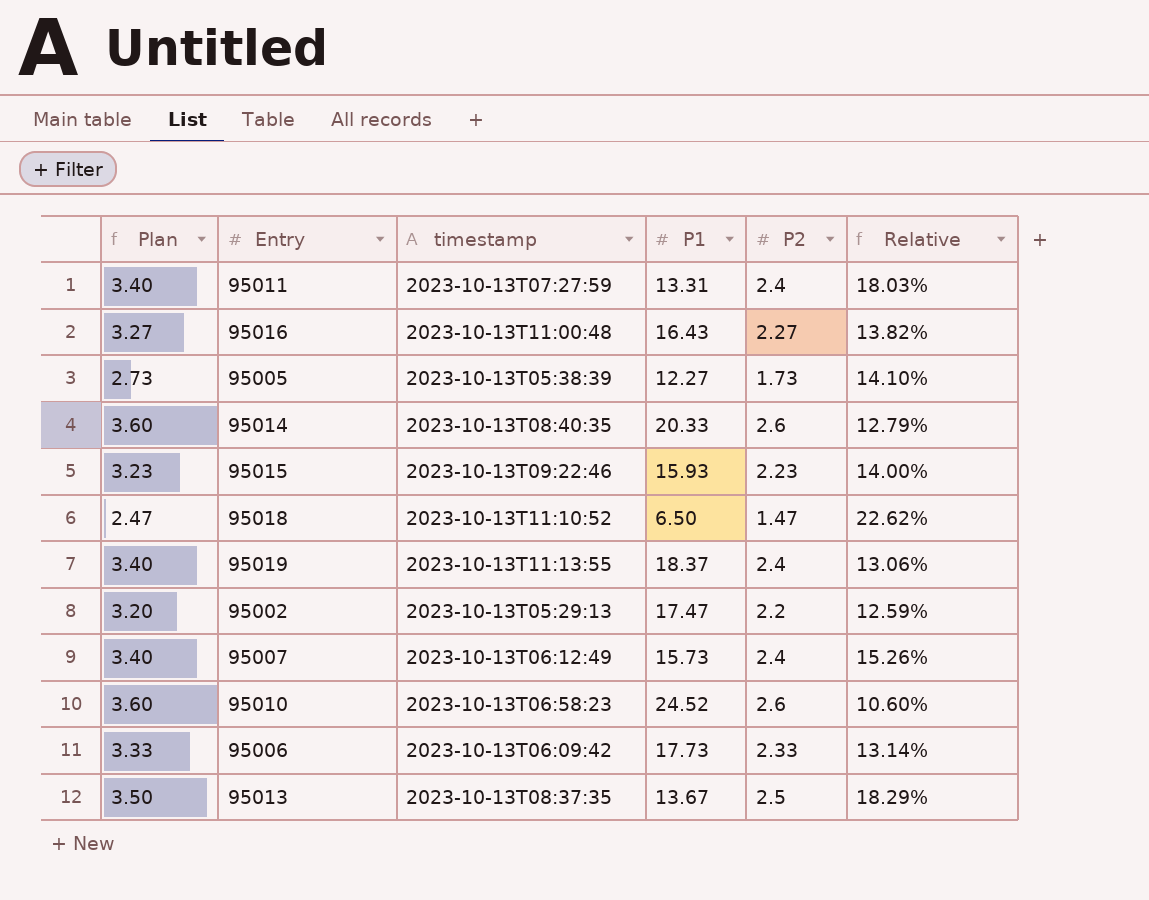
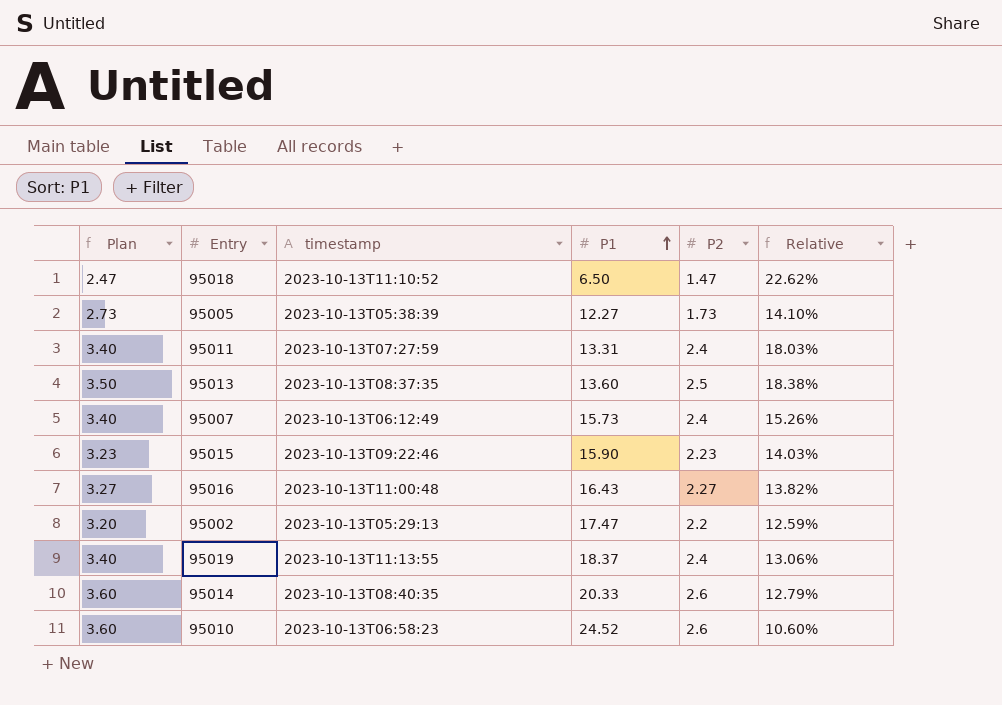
row order: none -> P1 ascending
row 95006: 3.33 | 2023-10-13T06:09:42 | 17.73 | 2.33 | 13.14% -> none
95013 | P1: 13.67 -> 13.60
95013 | Relative: 18.29% -> 18.38%
95015 | P1: 15.93 -> 15.90
95015 | Relative: 14.00% -> 14.03%

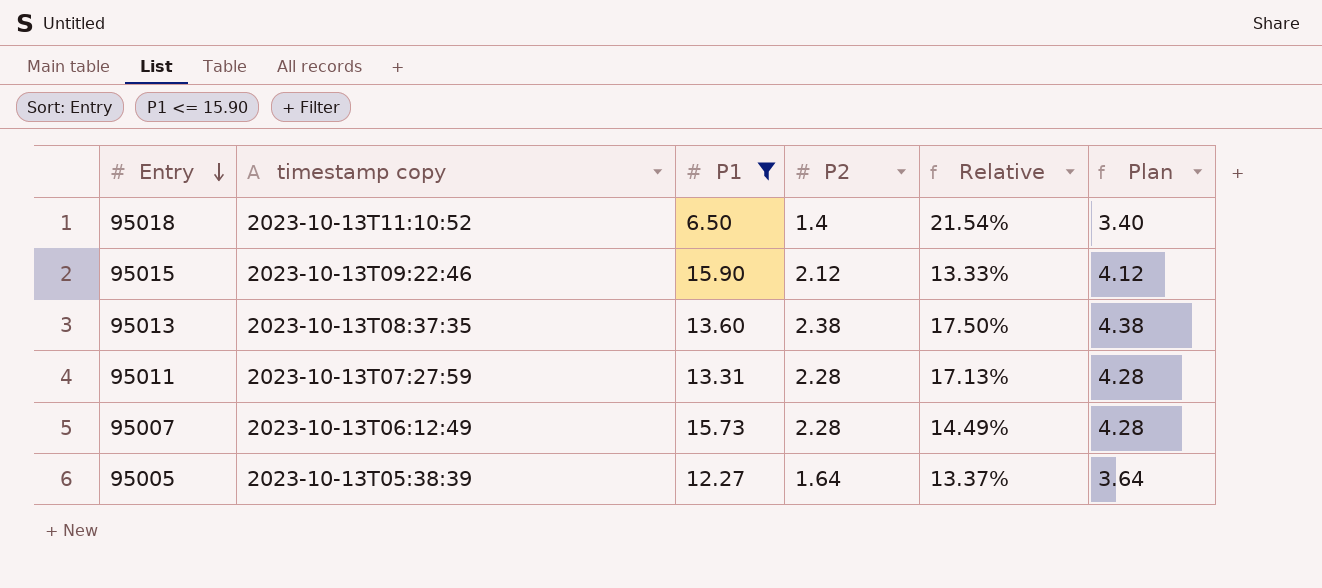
filter: none -> P1 <= 15.90
row order: P1 ascending -> Entry descending
column name: timestamp -> timestamp copy
column Plan | formula: [P2] + 1 -> [P2] + 2
column Plan | position: 1 -> 6
95018 | P2: 1.47 -> 1.4
95018 | Relative: 22.62% -> 21.54%
95015 | P2: 2.23 -> 2.12
95015 | Relative: 14.03% -> 13.33%
95013 | P2: 2.5 -> 2.38
95013 | Relative: 18.38% -> 17.50%
95011 | P2: 2.4 -> 2.28
95011 | Relative: 18.03% -> 17.13%
95007 | P2: 2.4 -> 2.28
95007 | Relative: 15.26% -> 14.49%
95005 | P2: 1.73 -> 1.64
95005 | Relative: 14.10% -> 13.37%

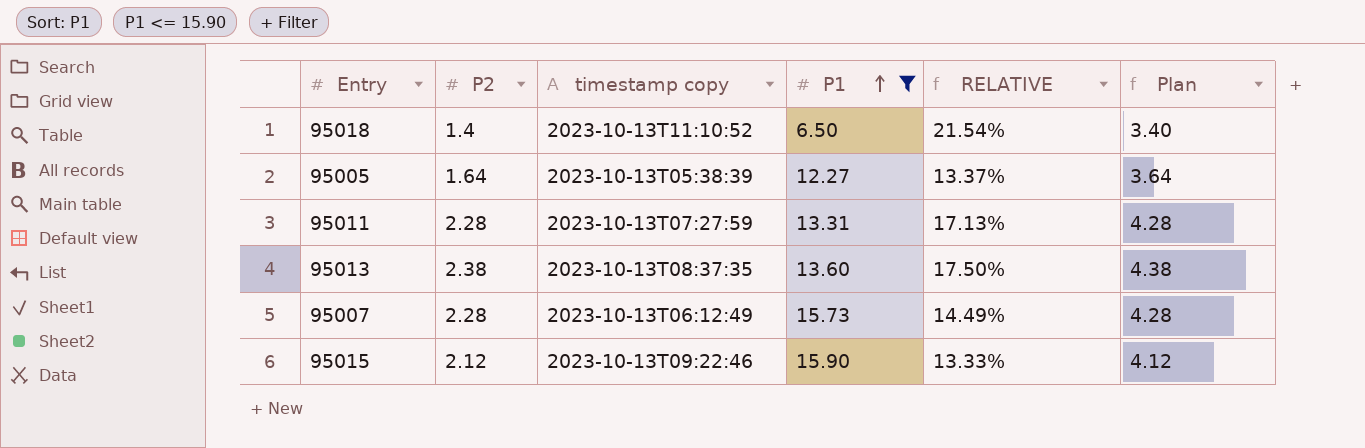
row order: Entry descending -> P1 ascending
column P2 | position: 4 -> 2
column name: Relative -> RELATIVE

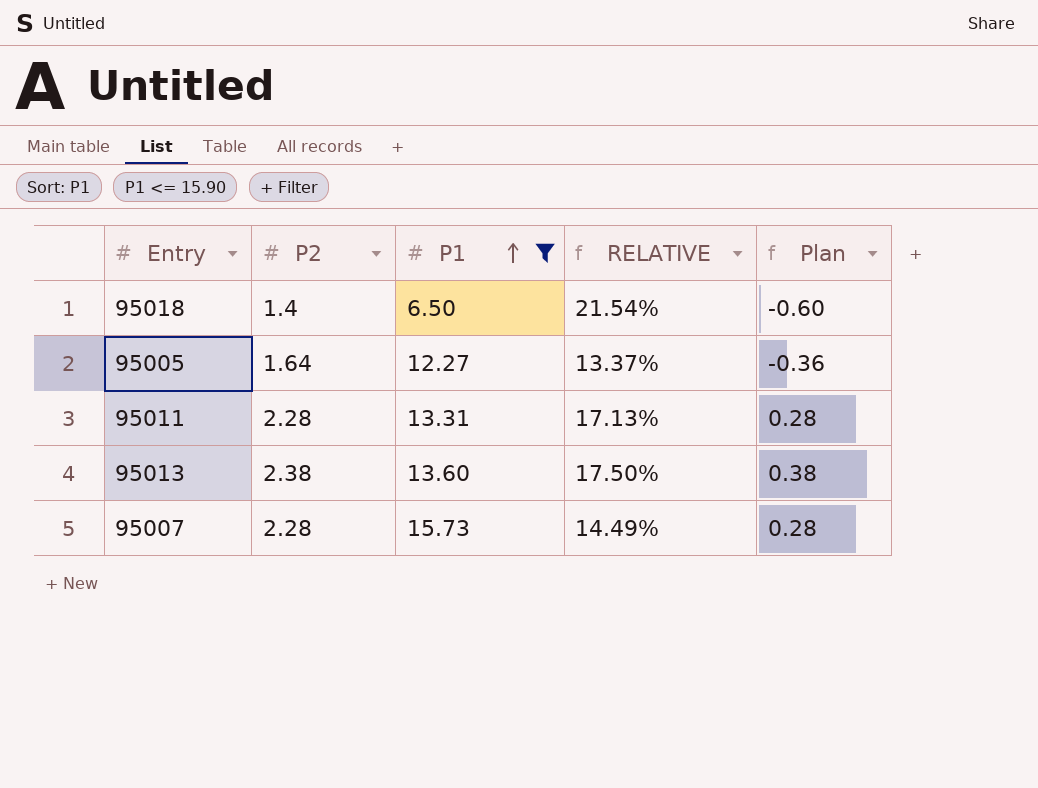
column timestamp copy | position: 3 -> none
column Plan | formula: [P2] + 2 -> [P2] - 2
row 95015: 2.12 | 2023-10-13T09:22:46 | 15.90 | 13.33% | 4.12 -> none

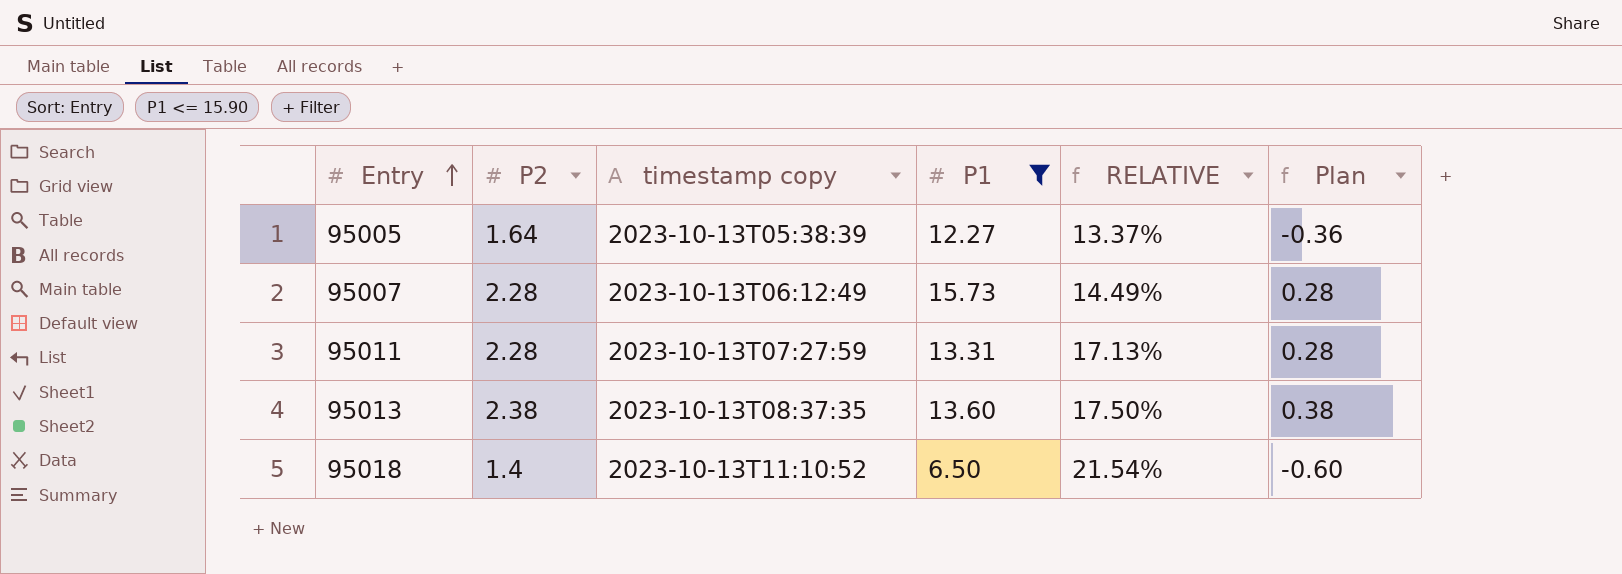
row order: P1 ascending -> Entry ascending
column timestamp copy | position: none -> 3

